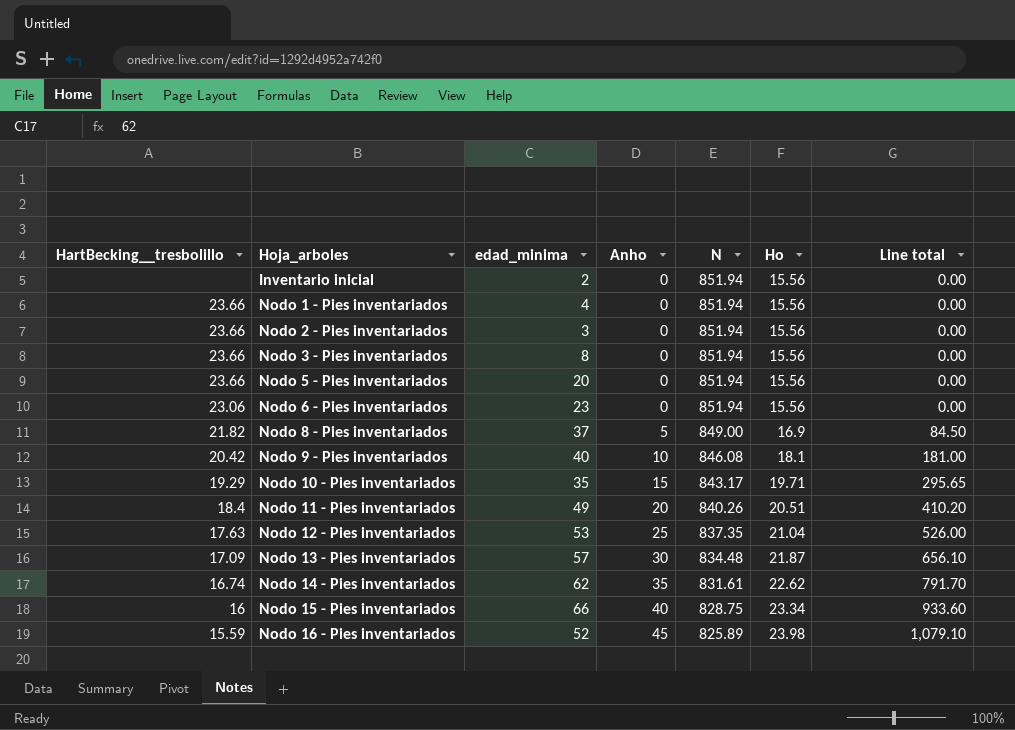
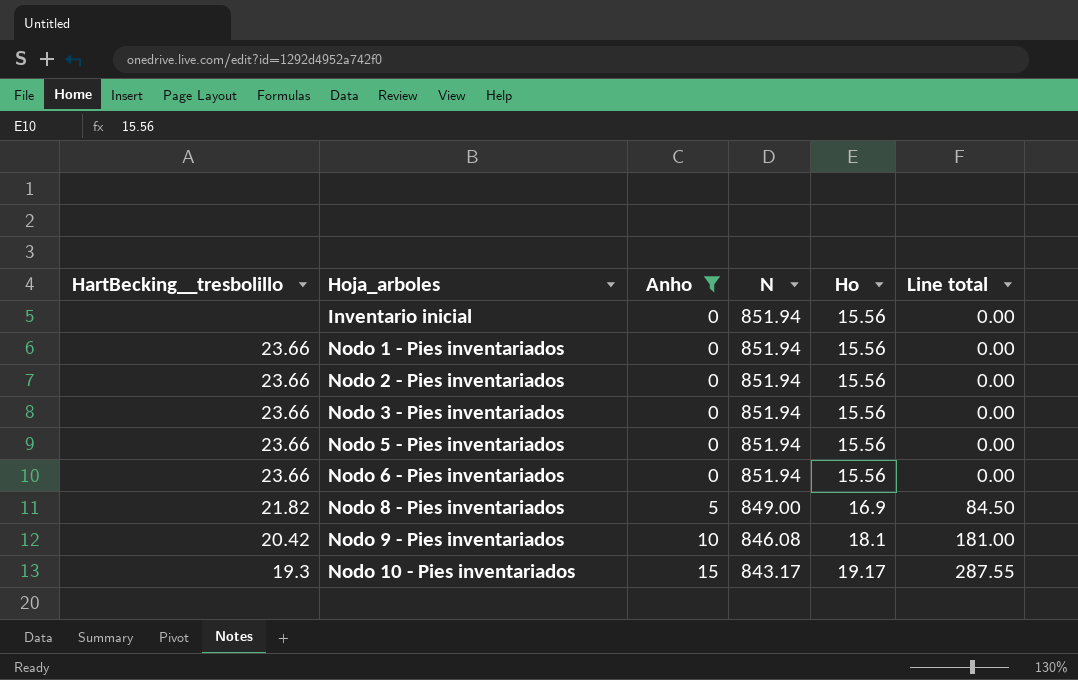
filter: none -> Anho <= 15
column edad_minima | position: 3 -> none
Nodo 6 - Pies inventariados | HartBecking__tresbolillo: 23.06 -> 23.66
Nodo 10 - Pies inventariados | HartBecking__tresbolillo: 19.29 -> 19.3
Nodo 10 - Pies inventariados | Ho: 19.71 -> 19.17
Nodo 10 - Pies inventariados | Line total: 295.65 -> 287.55

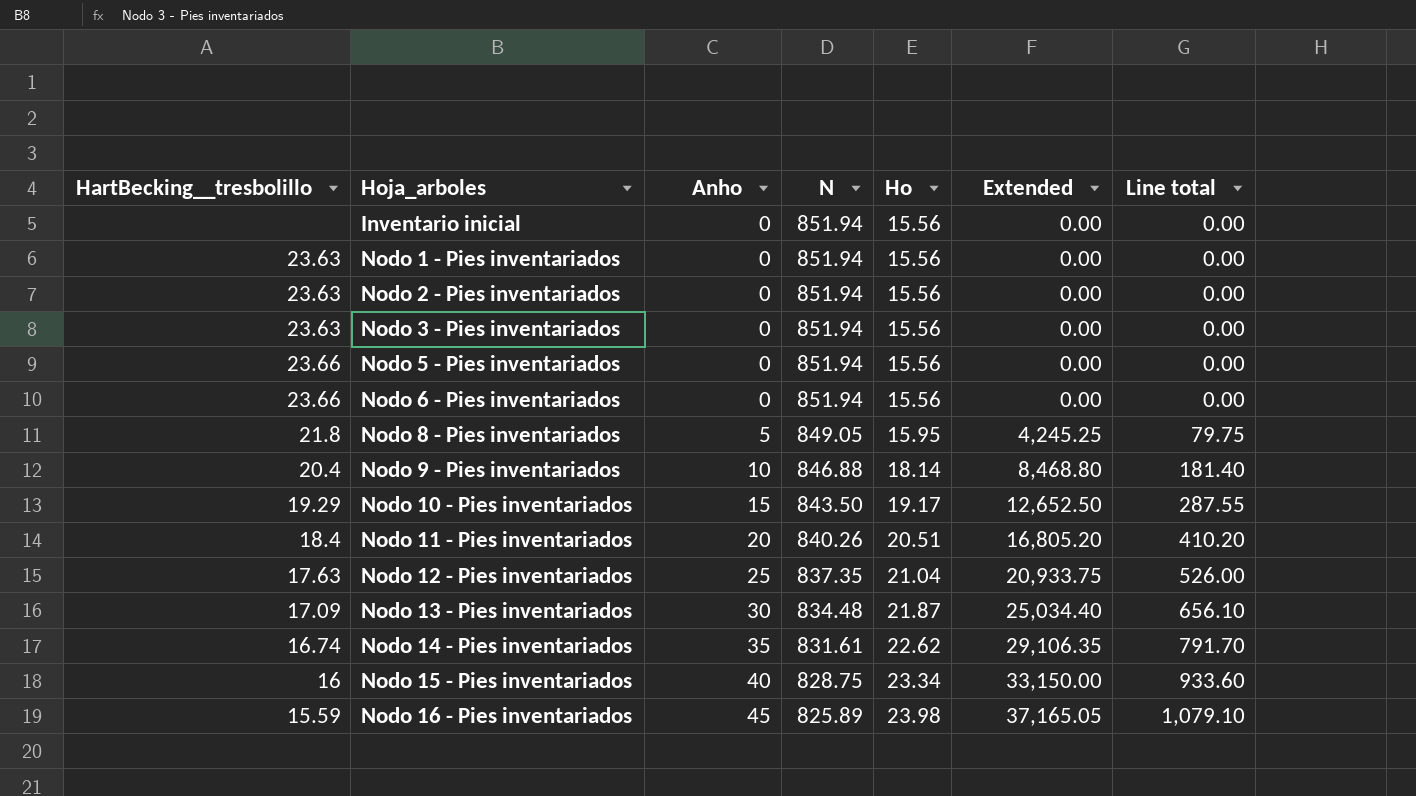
filter: Anho <= 15 -> none
column Extended | formula: none -> [Anho] * [N]
Nodo 1 - Pies inventariados | HartBecking__tresbolillo: 23.66 -> 23.63
Nodo 2 - Pies inventariados | HartBecking__tresbolillo: 23.66 -> 23.63
Nodo 3 - Pies inventariados | HartBecking__tresbolillo: 23.66 -> 23.63
Nodo 8 - Pies inventariados | HartBecking__tresbolillo: 21.82 -> 21.8
Nodo 8 - Pies inventariados | N: 849.00 -> 849.05
Nodo 8 - Pies inventariados | Ho: 16.9 -> 15.95
Nodo 8 - Pies inventariados | Line total: 84.50 -> 79.75
Nodo 9 - Pies inventariados | HartBecking__tresbolillo: 20.42 -> 20.4
Nodo 9 - Pies inventariados | N: 846.08 -> 846.88
Nodo 9 - Pies inventariados | Ho: 18.1 -> 18.14
Nodo 9 - Pies inventariados | Line total: 181.00 -> 181.40
Nodo 10 - Pies inventariados | HartBecking__tresbolillo: 19.3 -> 19.29
Nodo 10 - Pies inventariados | N: 843.17 -> 843.50

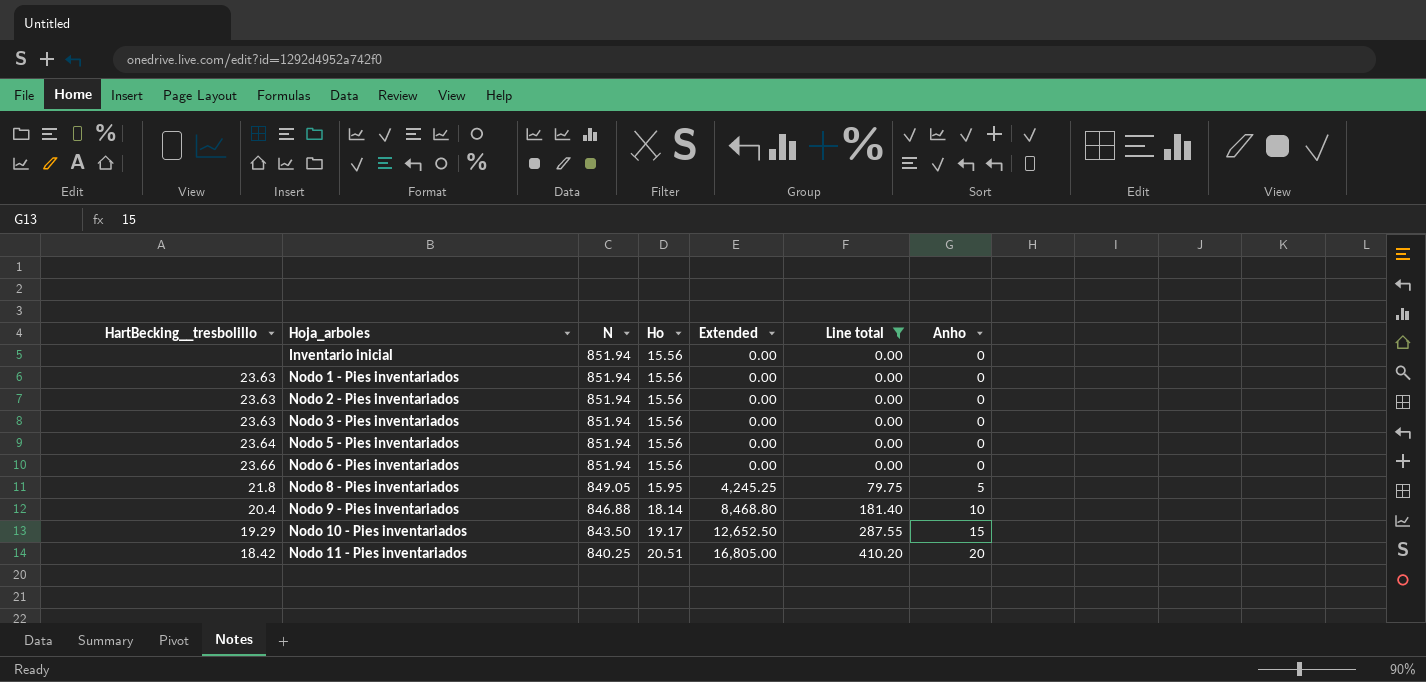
filter: none -> Line total <= 410.20
column Anho | position: 3 -> 7
Nodo 5 - Pies inventariados | HartBecking__tresbolillo: 23.66 -> 23.64
Nodo 11 - Pies inventariados | HartBecking__tresbolillo: 18.4 -> 18.42
Nodo 11 - Pies inventariados | N: 840.26 -> 840.25
Nodo 11 - Pies inventariados | Extended: 16,805.20 -> 16,805.00

